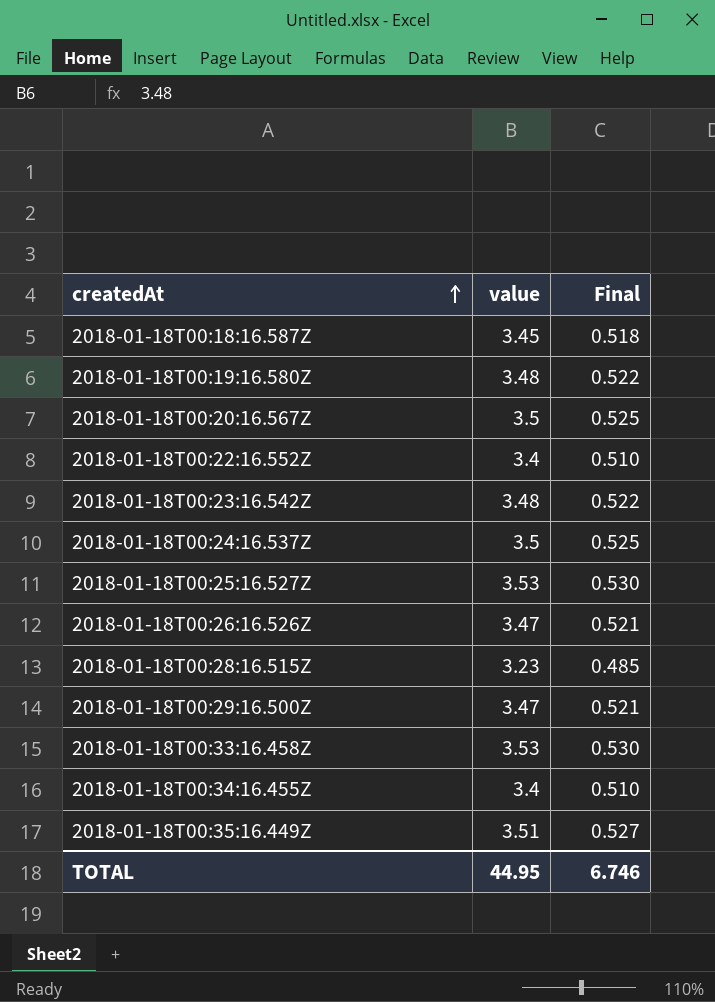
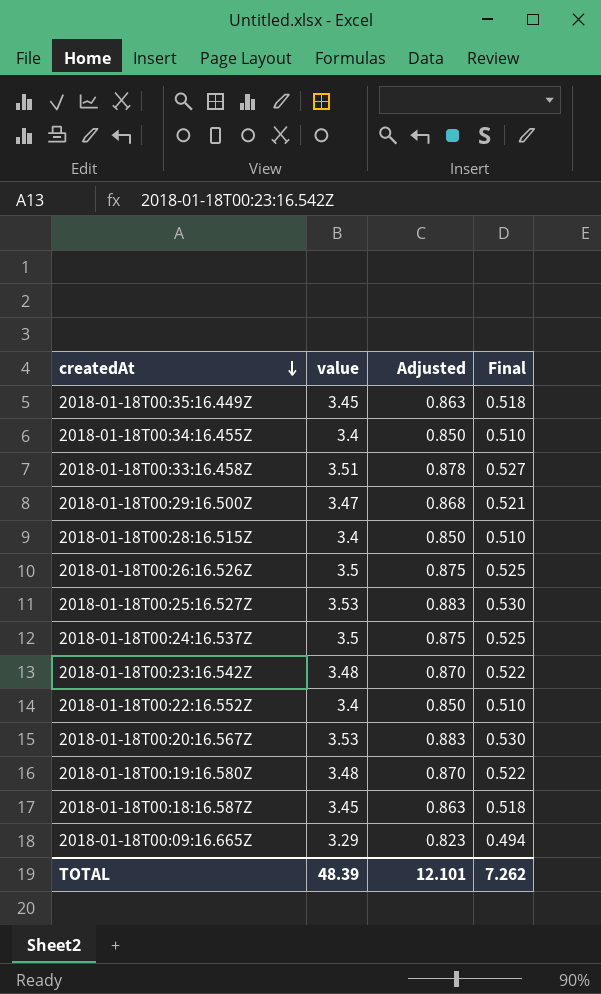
row order: createdAt ascending -> createdAt descending
column Adjusted | formula: none -> [value] * 0.25
2018-01-18T00:35:16.449Z | value: 3.51 -> 3.45
2018-01-18T00:35:16.449Z | Final: 0.527 -> 0.518
2018-01-18T00:33:16.458Z | value: 3.53 -> 3.51
2018-01-18T00:33:16.458Z | Final: 0.530 -> 0.527
2018-01-18T00:28:16.515Z | value: 3.23 -> 3.4
2018-01-18T00:28:16.515Z | Final: 0.485 -> 0.510
2018-01-18T00:26:16.526Z | value: 3.47 -> 3.5
2018-01-18T00:26:16.526Z | Final: 0.521 -> 0.525
2018-01-18T00:20:16.567Z | value: 3.5 -> 3.53
2018-01-18T00:20:16.567Z | Final: 0.525 -> 0.530
row 2018-01-18T00:09:16.665Z: none -> 3.29 | 0.823 | 0.494
TOTAL | value: 44.95 -> 48.39
TOTAL | Final: 6.746 -> 7.262

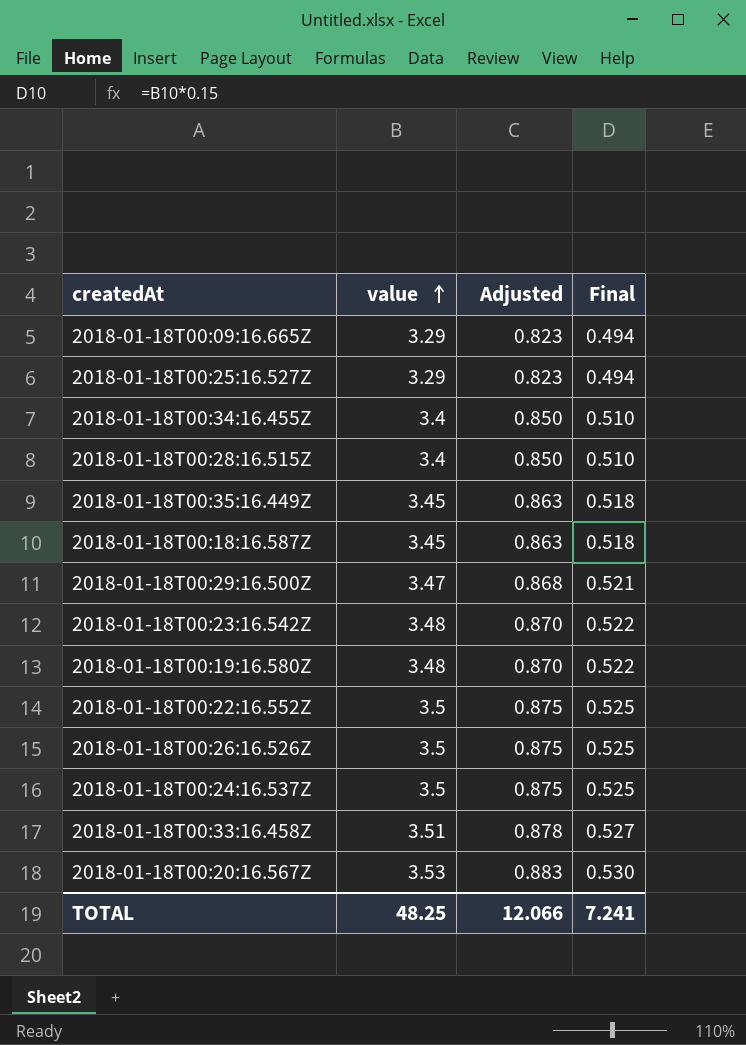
row order: createdAt descending -> value ascending
2018-01-18T00:25:16.527Z | value: 3.53 -> 3.29
2018-01-18T00:25:16.527Z | Adjusted: 0.883 -> 0.823
2018-01-18T00:25:16.527Z | Final: 0.530 -> 0.494
2018-01-18T00:22:16.552Z | value: 3.4 -> 3.5
2018-01-18T00:22:16.552Z | Adjusted: 0.850 -> 0.875
2018-01-18T00:22:16.552Z | Final: 0.510 -> 0.525
TOTAL | value: 48.39 -> 48.25
TOTAL | Adjusted: 12.101 -> 12.066
TOTAL | Final: 7.262 -> 7.241

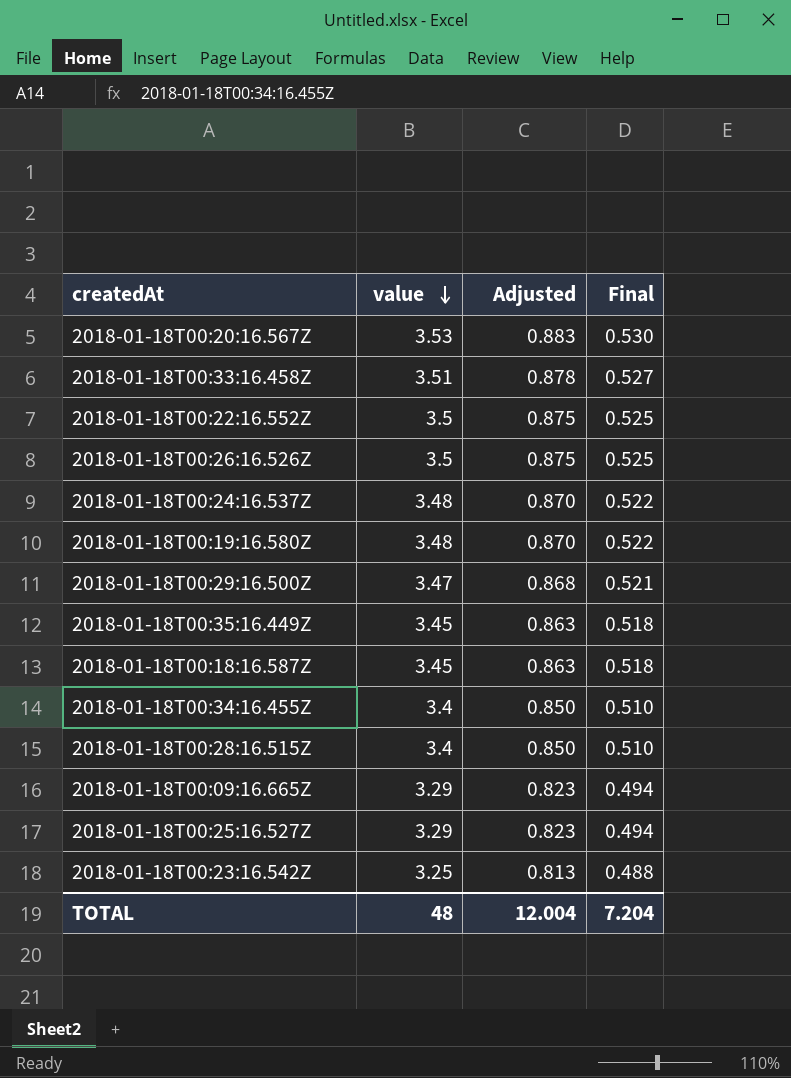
row order: value ascending -> value descending
2018-01-18T00:24:16.537Z | value: 3.5 -> 3.48
2018-01-18T00:24:16.537Z | Adjusted: 0.875 -> 0.870
2018-01-18T00:24:16.537Z | Final: 0.525 -> 0.522
2018-01-18T00:23:16.542Z | value: 3.48 -> 3.25
2018-01-18T00:23:16.542Z | Adjusted: 0.870 -> 0.813
2018-01-18T00:23:16.542Z | Final: 0.522 -> 0.488
TOTAL | value: 48.25 -> 48
TOTAL | Adjusted: 12.066 -> 12.004
TOTAL | Final: 7.241 -> 7.204

